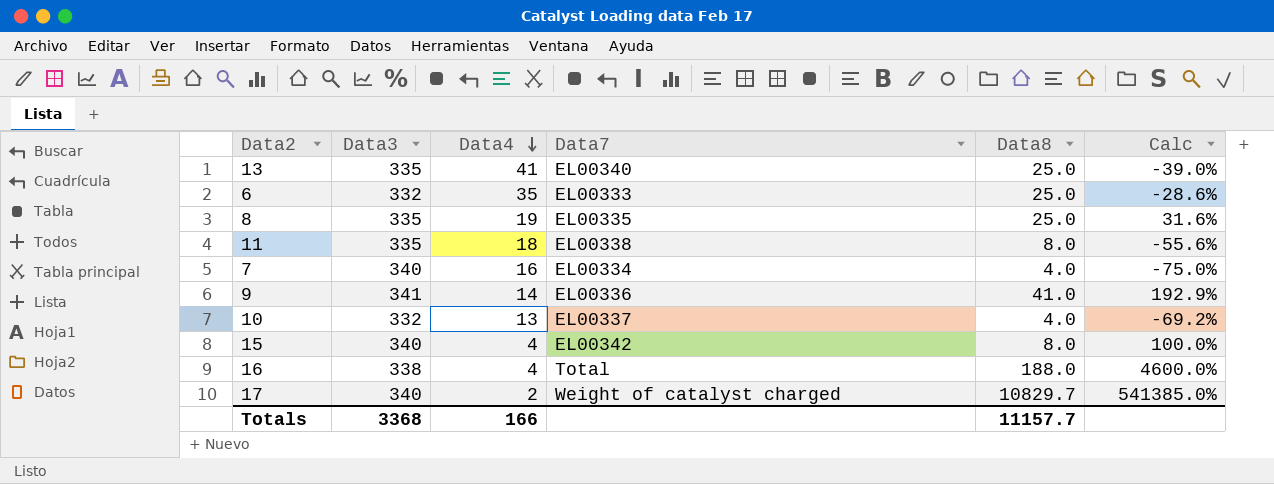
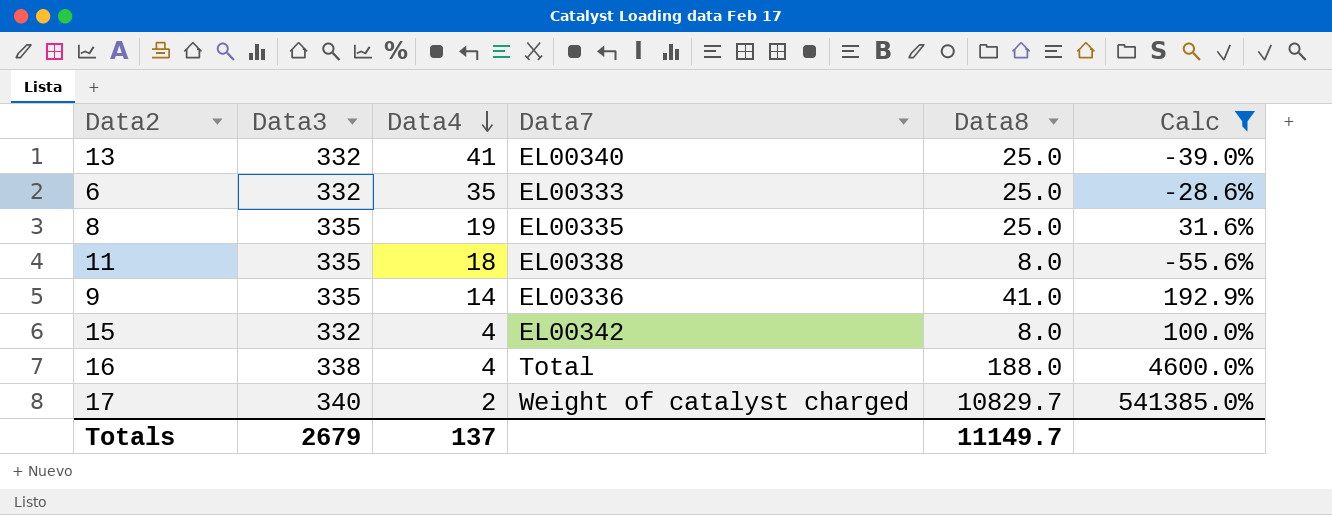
filter: none -> Calc >= -55.6%
13 | Data3: 335 -> 332
9 | Data3: 341 -> 335
15 | Data3: 340 -> 332
Totals | Data3: 3368 -> 2679
Totals | Data4: 166 -> 137
Totals | Data8: 11157.7 -> 11149.7

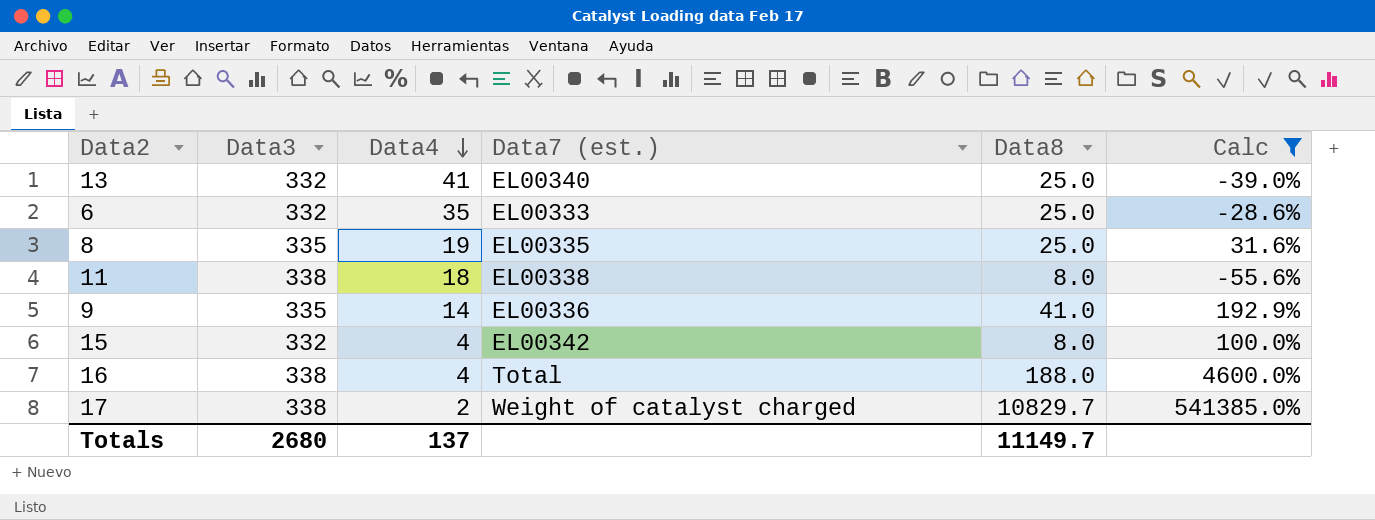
column name: Data7 -> Data7 (est.)
11 | Data3: 335 -> 338
17 | Data3: 340 -> 338
Totals | Data3: 2679 -> 2680

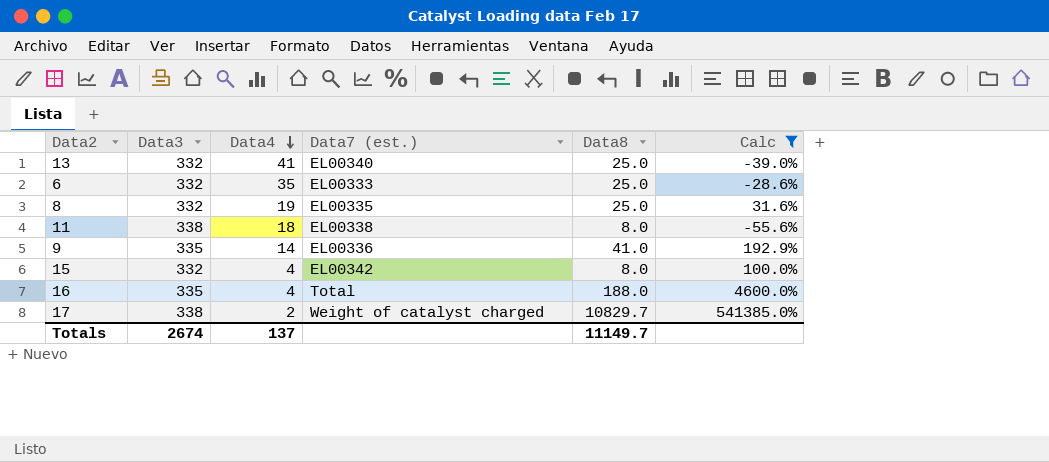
8 | Data3: 335 -> 332
16 | Data3: 338 -> 335
Totals | Data3: 2680 -> 2674

